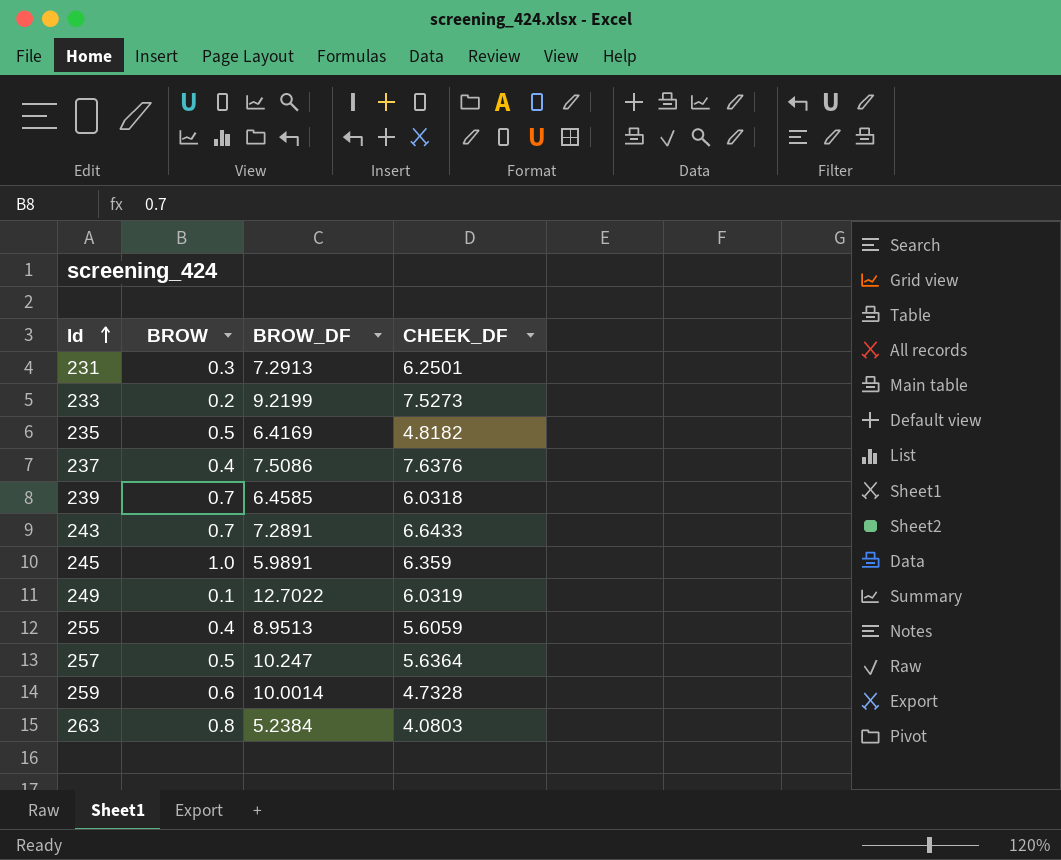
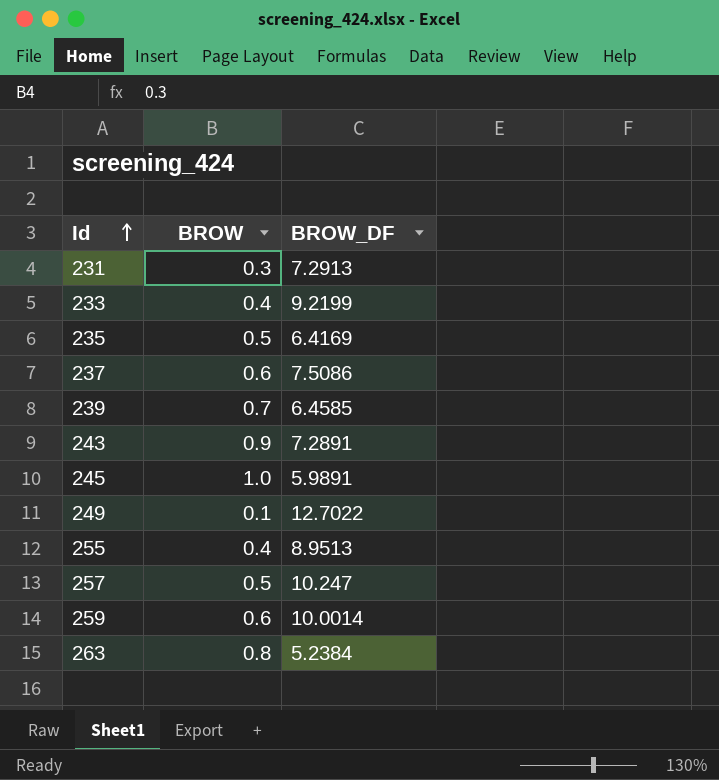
column CHEEK_DF | position: 4 -> none
233 | BROW: 0.2 -> 0.4
237 | BROW: 0.4 -> 0.6
243 | BROW: 0.7 -> 0.9

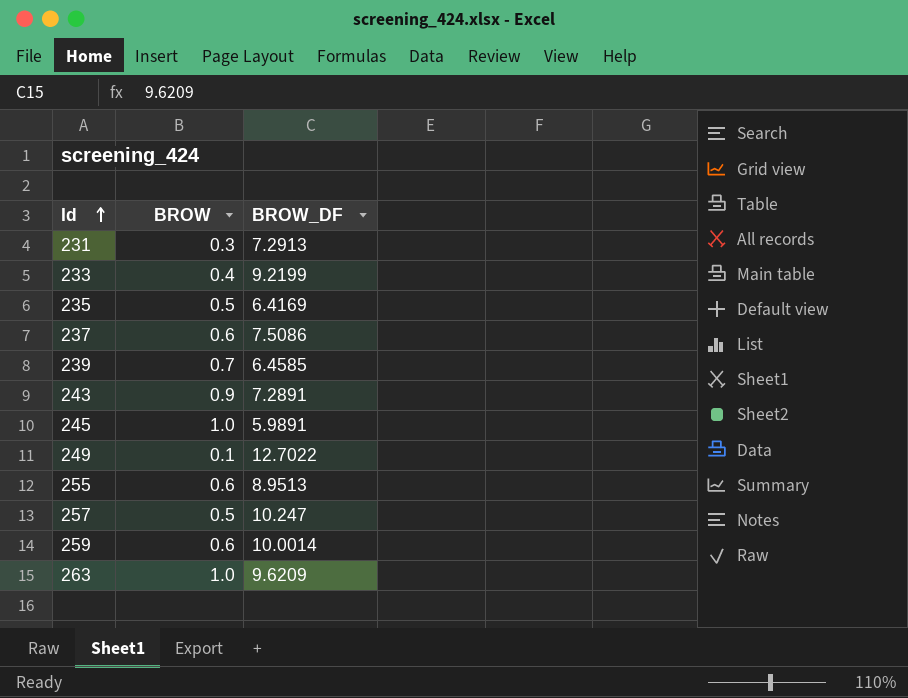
255 | BROW: 0.4 -> 0.6
263 | BROW: 0.8 -> 1.0
263 | BROW_DF: 5.2384 -> 9.6209

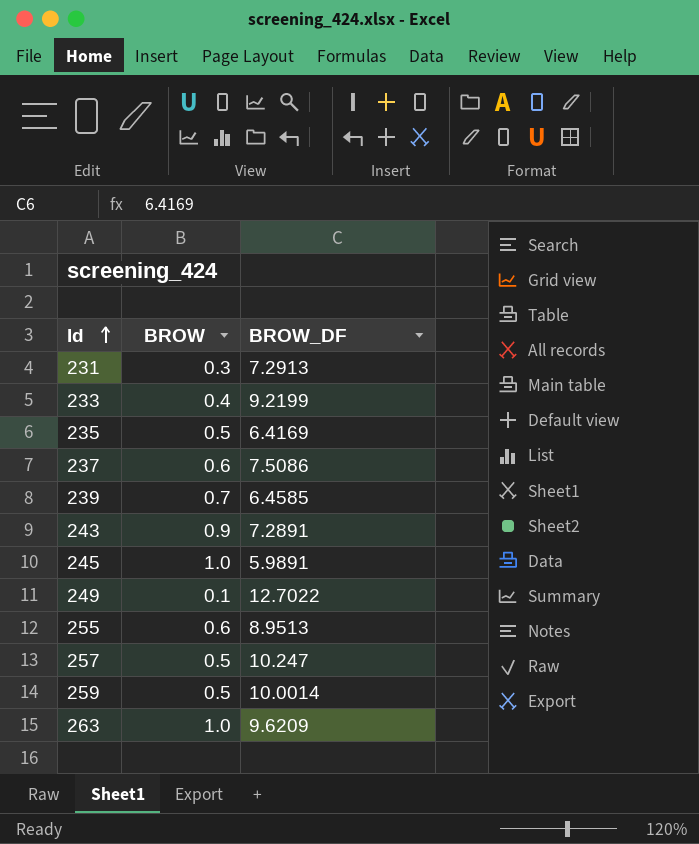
259 | BROW: 0.6 -> 0.5

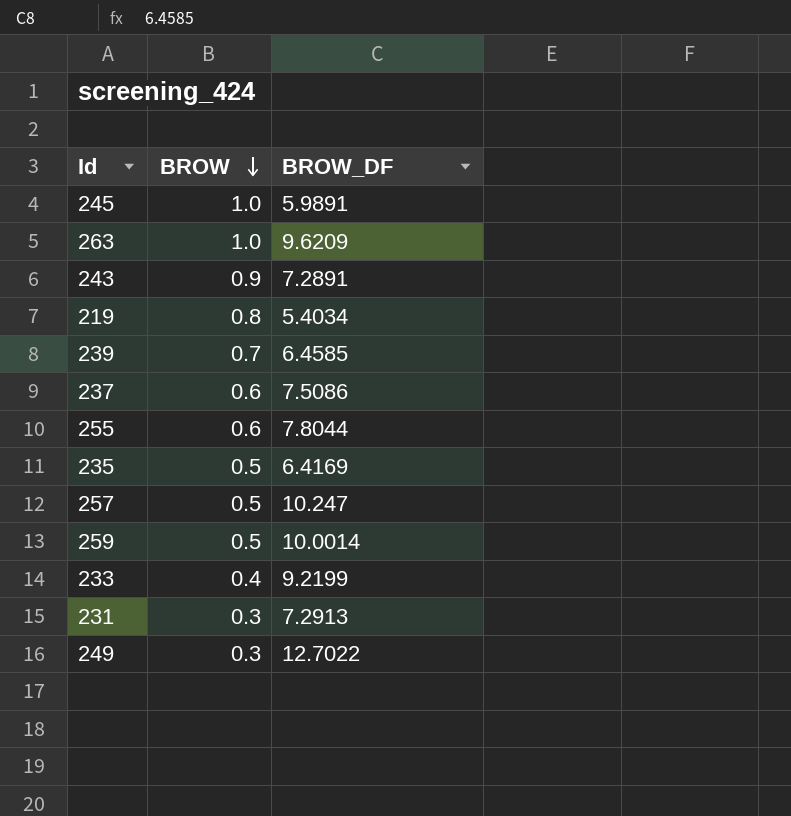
row order: Id ascending -> BROW descending
row 219: none -> 0.8 | 5.4034
255 | BROW_DF: 8.9513 -> 7.8044
249 | BROW: 0.1 -> 0.3

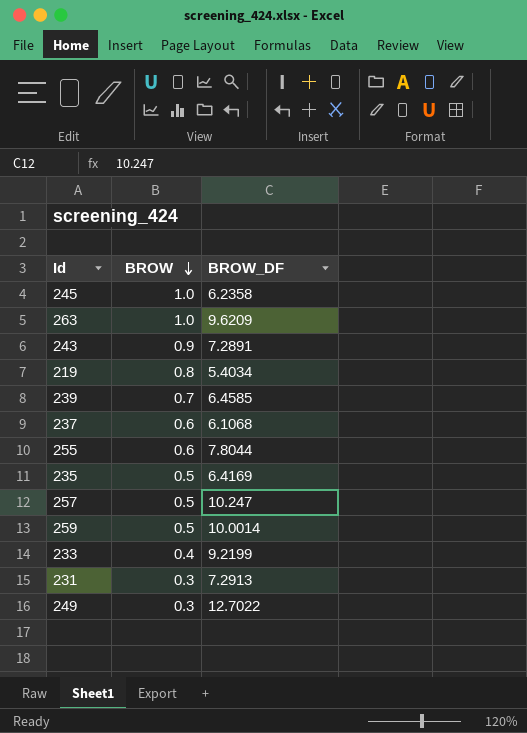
245 | BROW_DF: 5.9891 -> 6.2358
237 | BROW_DF: 7.5086 -> 6.1068

